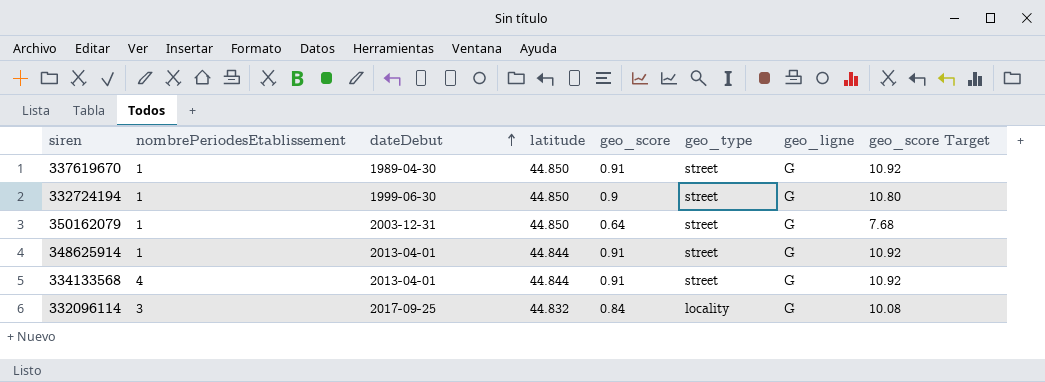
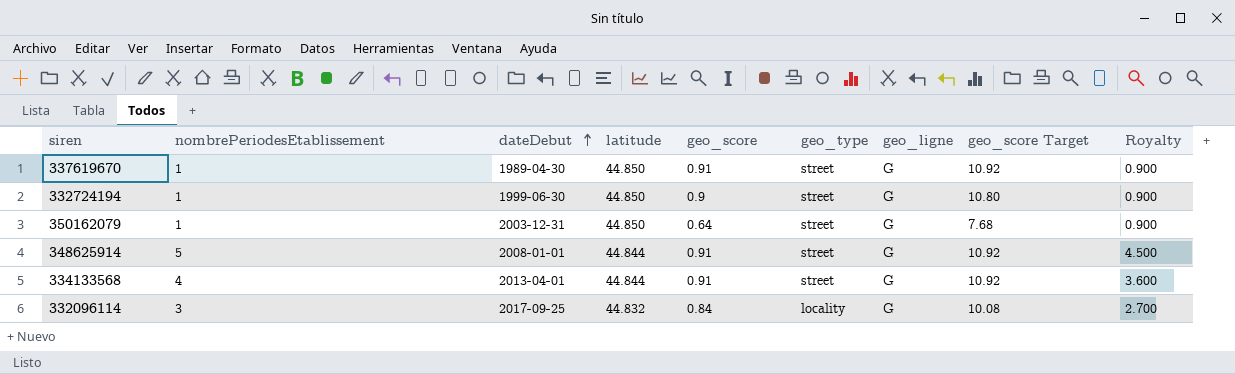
column Royalty | formula: none -> [nombrePeriodesEtablissement] * 0.9
348625914 | nombrePeriodesEtablissement: 1 -> 5
348625914 | dateDebut: 2013-04-01 -> 2008-01-01

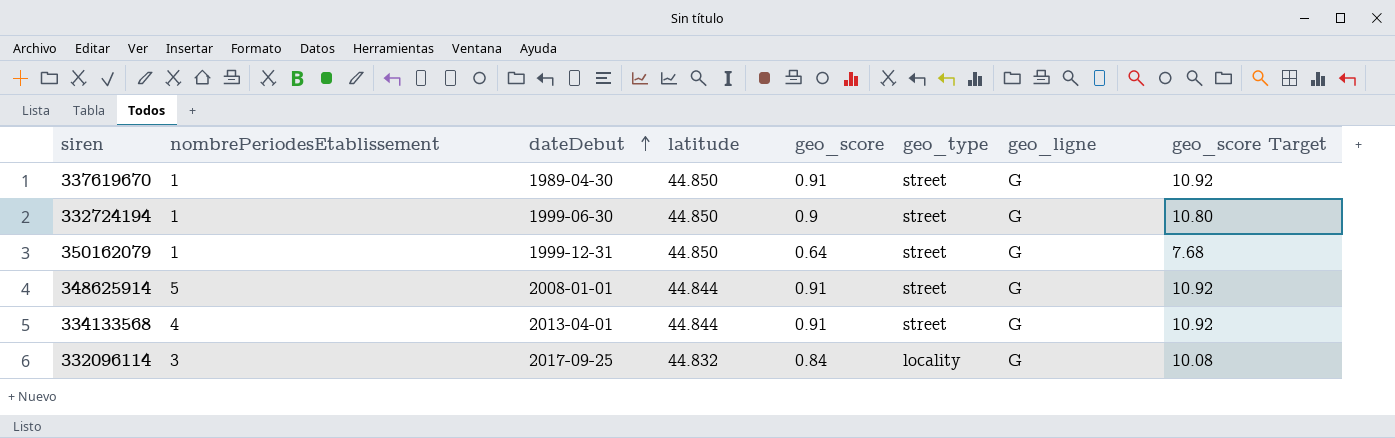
column Royalty | formula: [nombrePeriodesEtablissement] * 0.9 -> none
350162079 | dateDebut: 2003-12-31 -> 1999-12-31

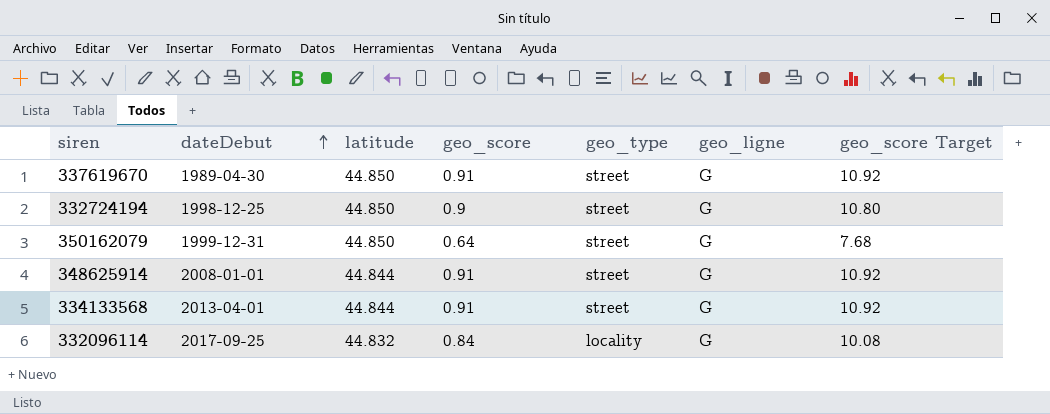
column nombrePeriodesEtablissement | position: 2 -> none
332724194 | dateDebut: 1999-06-30 -> 1998-12-25

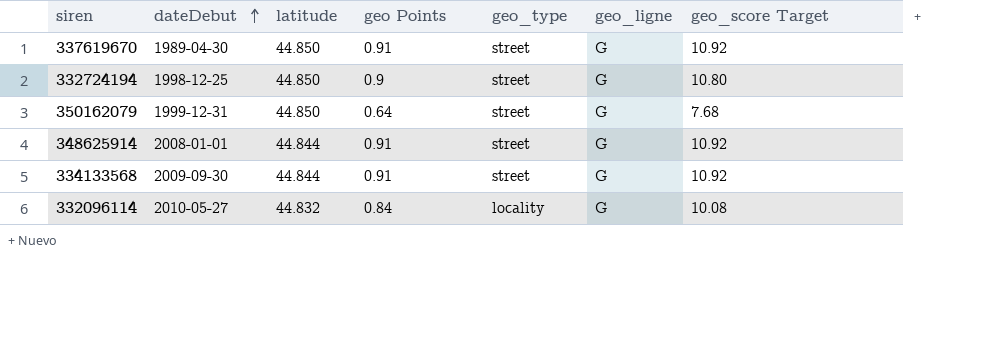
column name: geo_score -> geo Points
334133568 | dateDebut: 2013-04-01 -> 2009-09-30
332096114 | dateDebut: 2017-09-25 -> 2010-05-27

